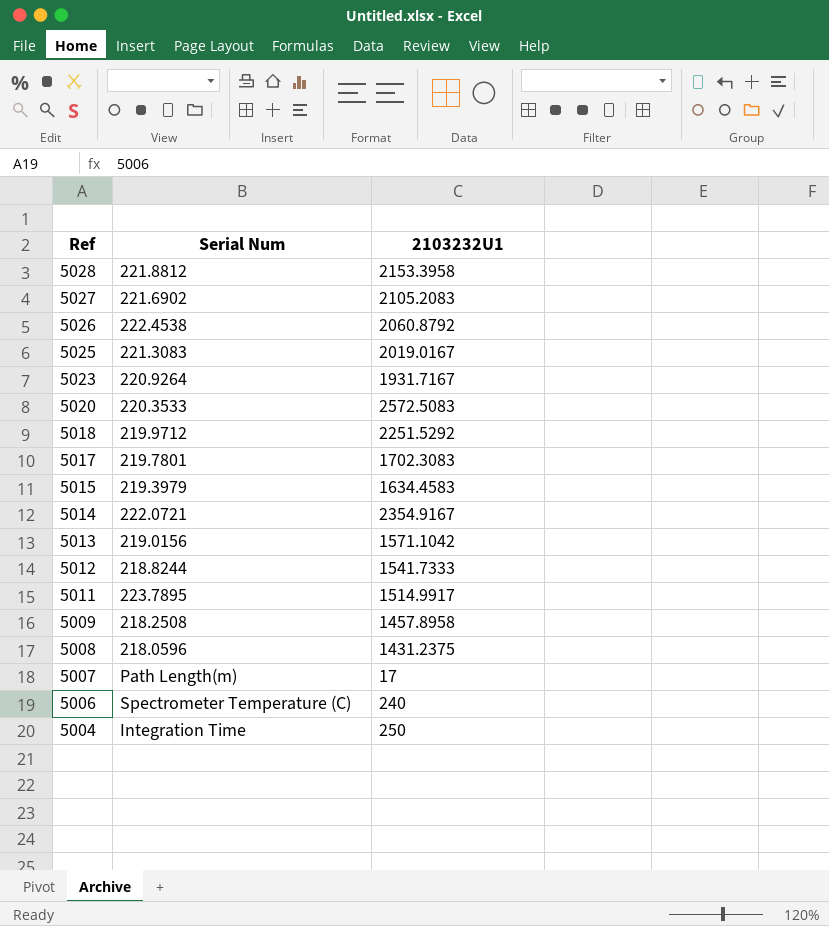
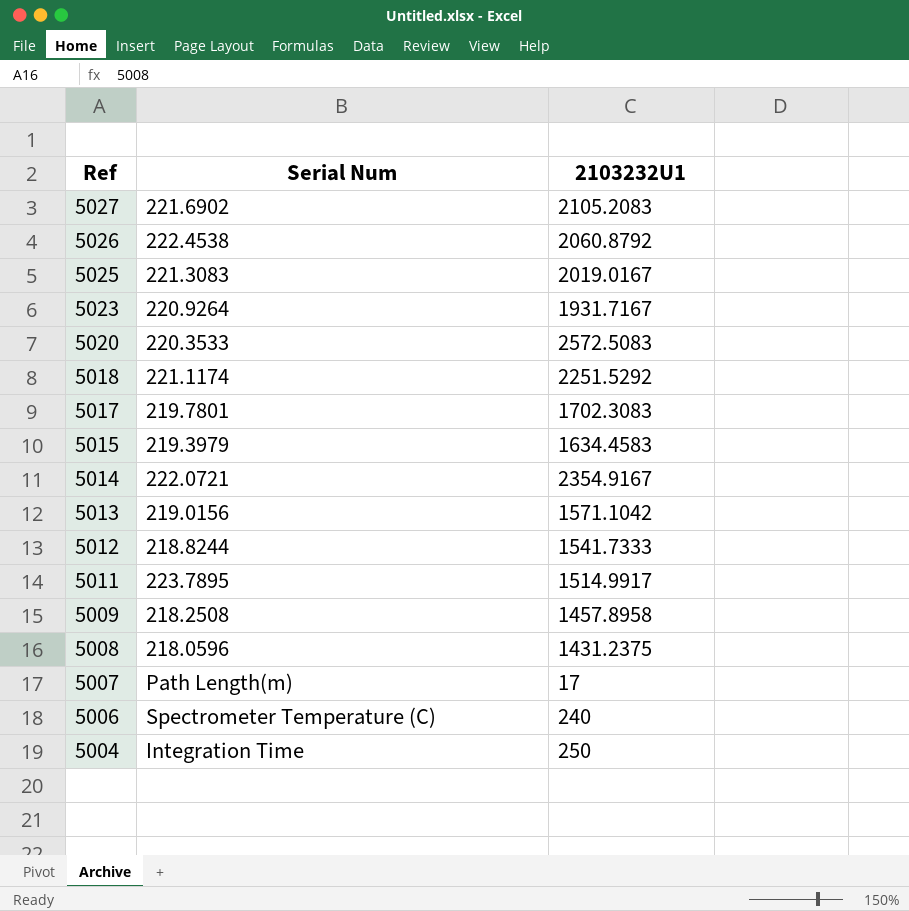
row 5028: 221.8812 | 2153.3958 -> none
5018 | Serial Num: 219.9712 -> 221.1174

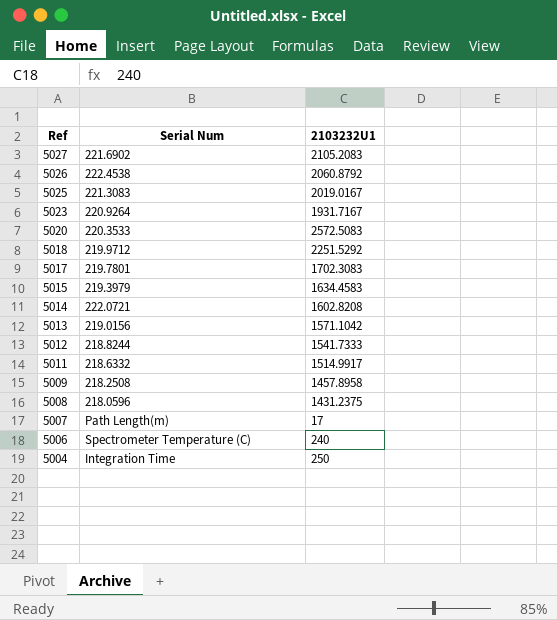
5018 | Serial Num: 221.1174 -> 219.9712
5014 | 2103232U1: 2354.9167 -> 1602.8208
5011 | Serial Num: 223.7895 -> 218.6332

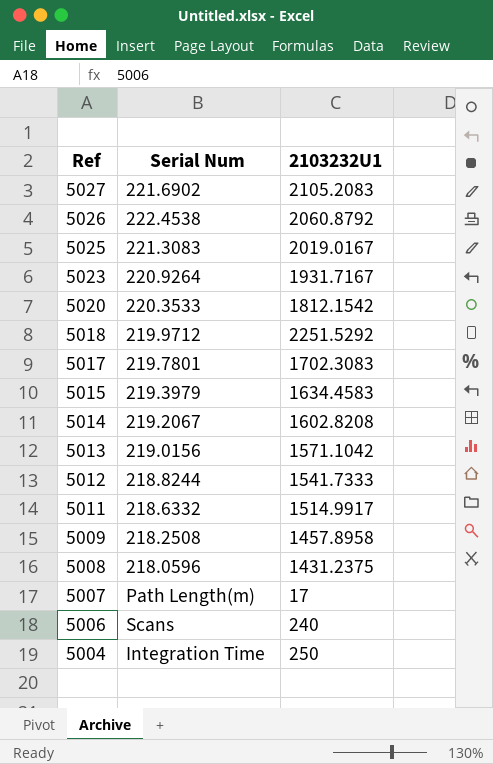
5020 | 2103232U1: 2572.5083 -> 1812.1542
5014 | Serial Num: 222.0721 -> 219.2067
5006 | Serial Num: Spectrometer Temperature (C) -> Scans

